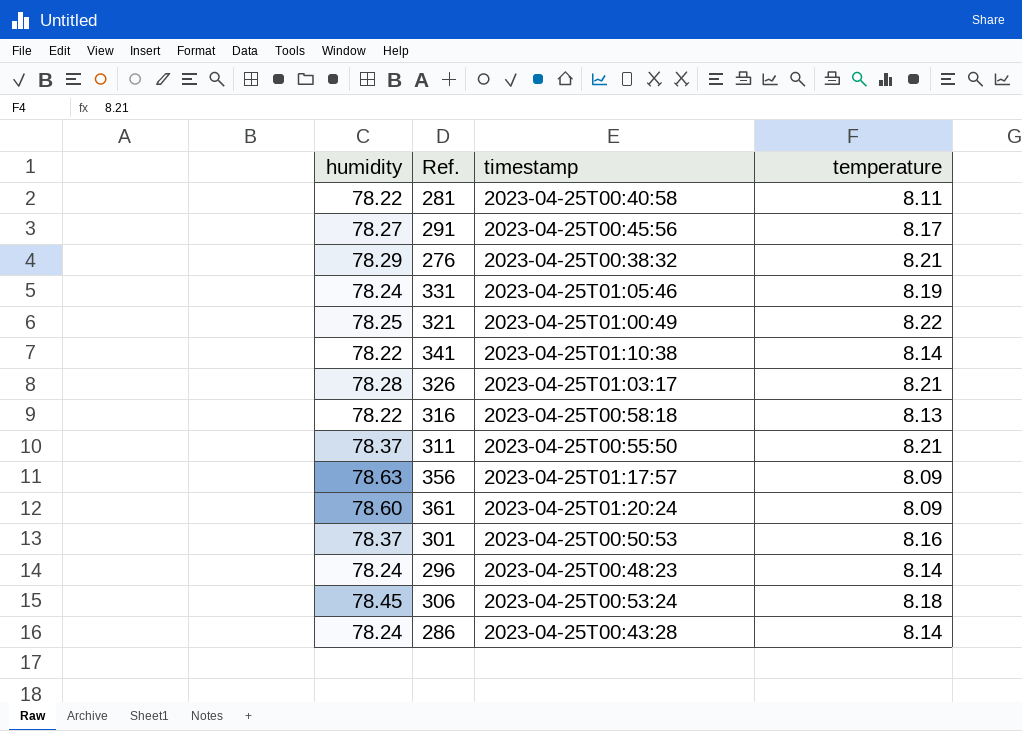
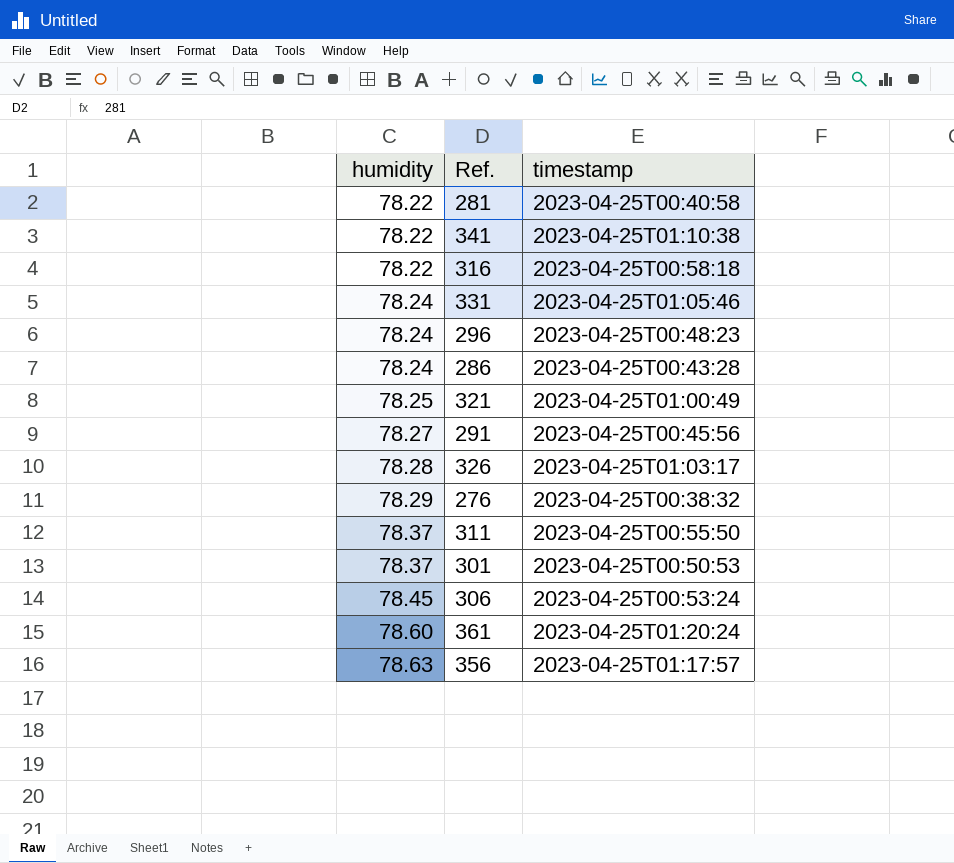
row order: none -> humidity ascending
column temperature | position: 4 -> none

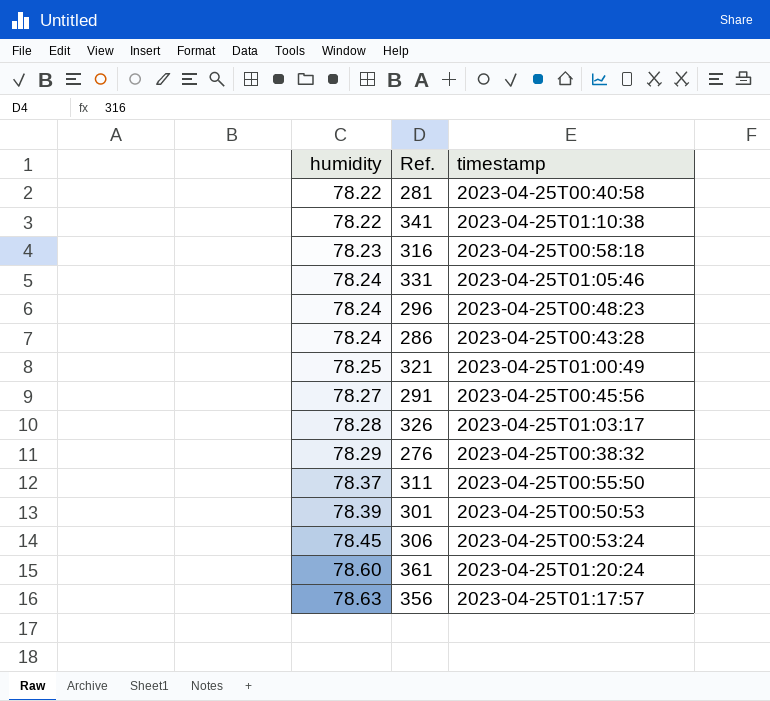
316 | humidity: 78.22 -> 78.23
301 | humidity: 78.37 -> 78.39

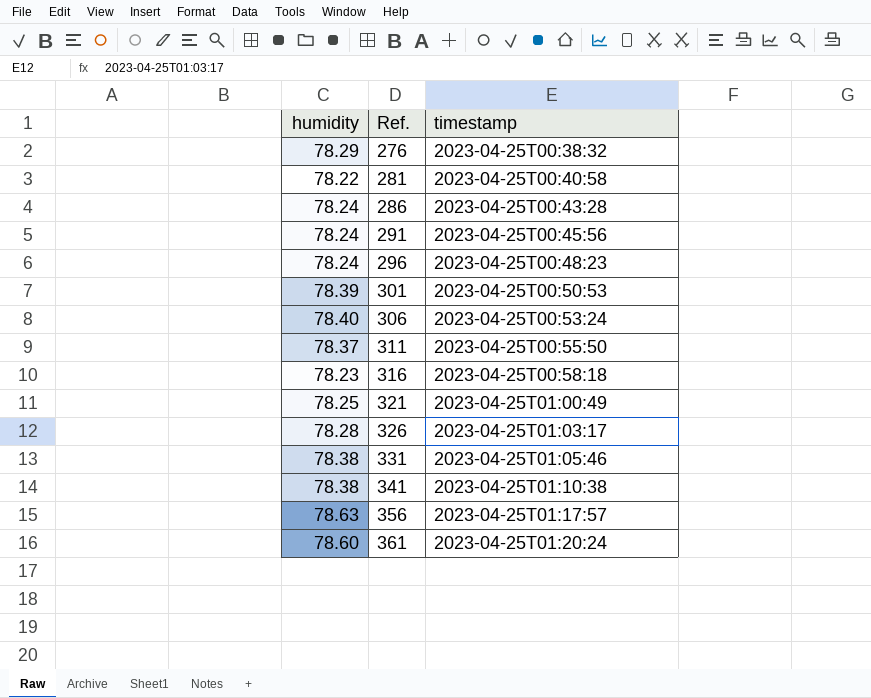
row order: humidity ascending -> Ref. ascending
291 | humidity: 78.27 -> 78.24
306 | humidity: 78.45 -> 78.40
331 | humidity: 78.24 -> 78.38
341 | humidity: 78.22 -> 78.38

